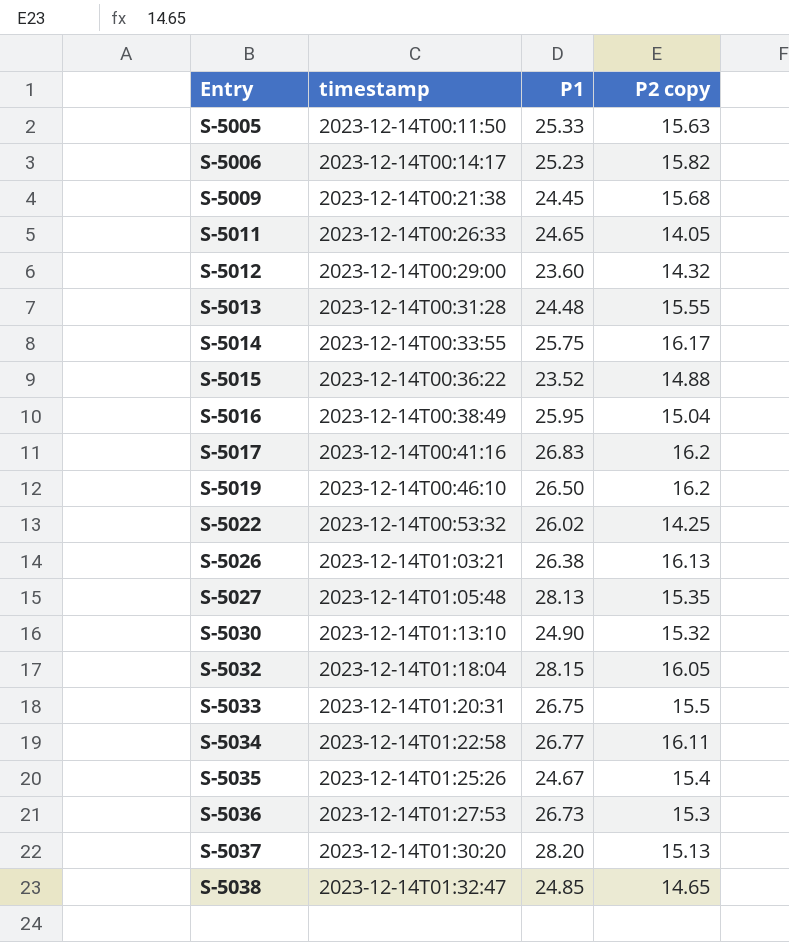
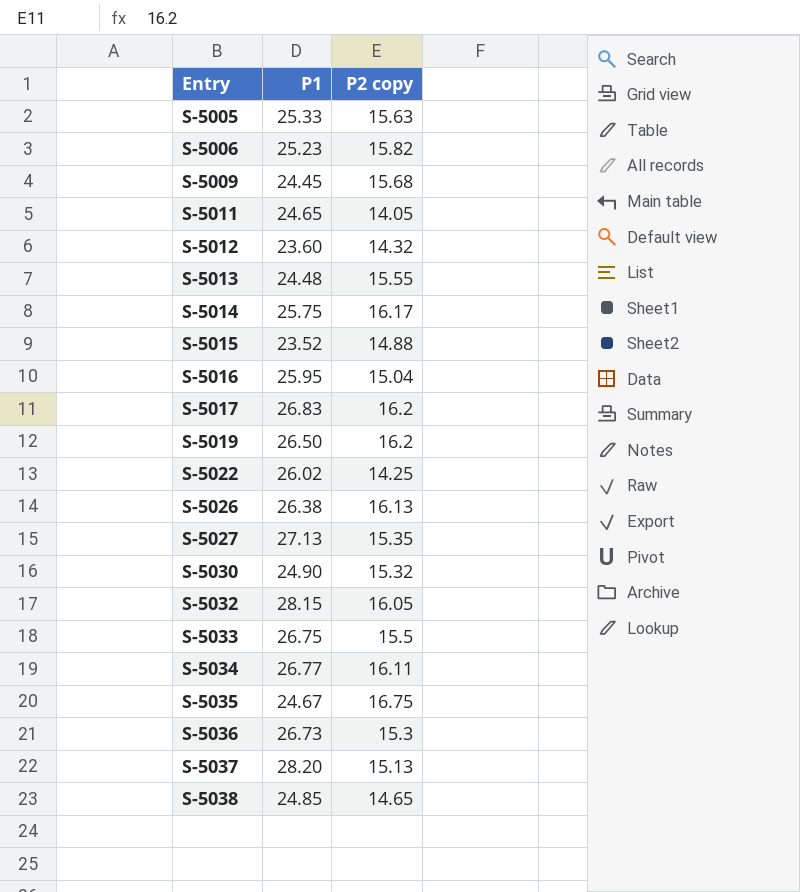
column timestamp | position: 2 -> none
S-5027 | P1: 28.13 -> 27.13
S-5035 | P2 copy: 15.4 -> 16.75

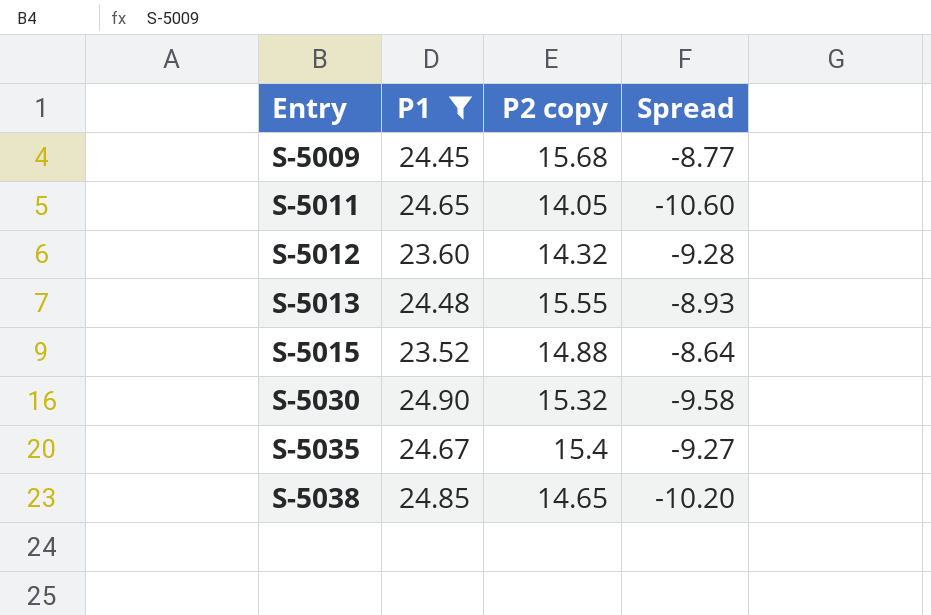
filter: none -> P1 <= 24.90
column Spread | formula: none -> [P2 copy] - [P1]
S-5035 | P2 copy: 16.75 -> 15.4

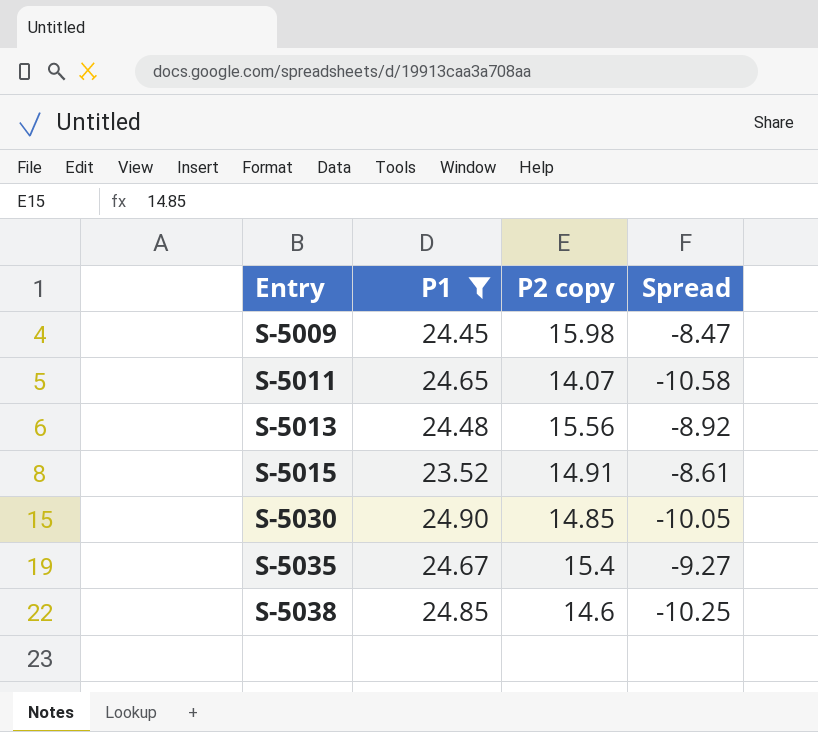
row S-5012: 23.60 | 14.32 | -9.28 -> none
S-5009 | P2 copy: 15.68 -> 15.98
S-5009 | Spread: -8.77 -> -8.47
S-5011 | P2 copy: 14.05 -> 14.07
S-5011 | Spread: -10.60 -> -10.58
S-5013 | P2 copy: 15.55 -> 15.56
S-5013 | Spread: -8.93 -> -8.92
S-5015 | P2 copy: 14.88 -> 14.91
S-5015 | Spread: -8.64 -> -8.61
S-5030 | P2 copy: 15.32 -> 14.85
S-5030 | Spread: -9.58 -> -10.05
S-5038 | P2 copy: 14.65 -> 14.6
S-5038 | Spread: -10.20 -> -10.25

